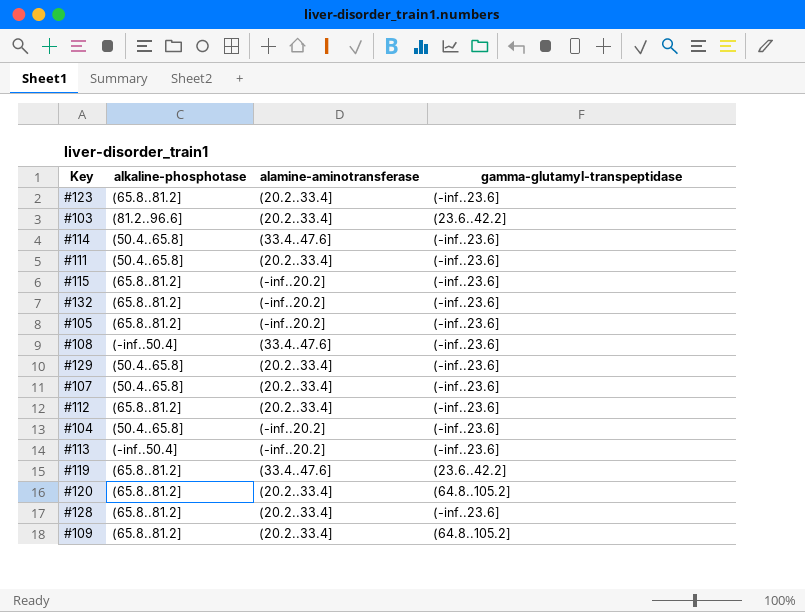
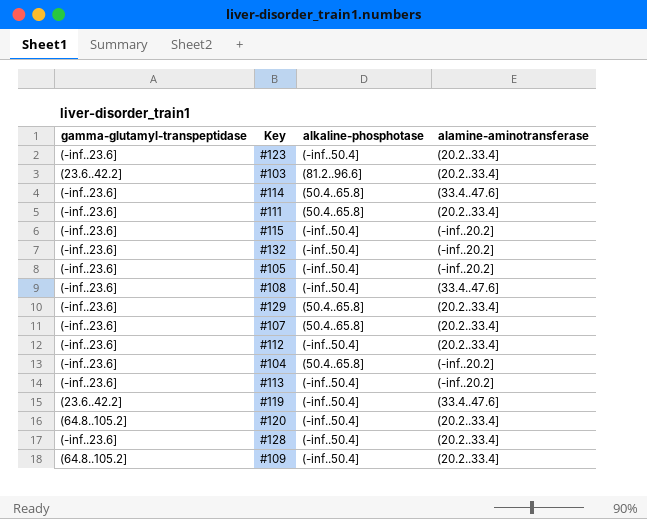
column gamma-glutamyl-transpeptidase | position: 4 -> 1
#123 | alkaline-phosphotase: (65.8..81.2] -> (-inf..50.4]
#115 | alkaline-phosphotase: (65.8..81.2] -> (-inf..50.4]
#132 | alkaline-phosphotase: (65.8..81.2] -> (-inf..50.4]
#105 | alkaline-phosphotase: (65.8..81.2] -> (-inf..50.4]
#112 | alkaline-phosphotase: (65.8..81.2] -> (-inf..50.4]
#119 | alkaline-phosphotase: (65.8..81.2] -> (-inf..50.4]
#120 | alkaline-phosphotase: (65.8..81.2] -> (-inf..50.4]
#128 | alkaline-phosphotase: (65.8..81.2] -> (-inf..50.4]
#109 | alkaline-phosphotase: (65.8..81.2] -> (-inf..50.4]

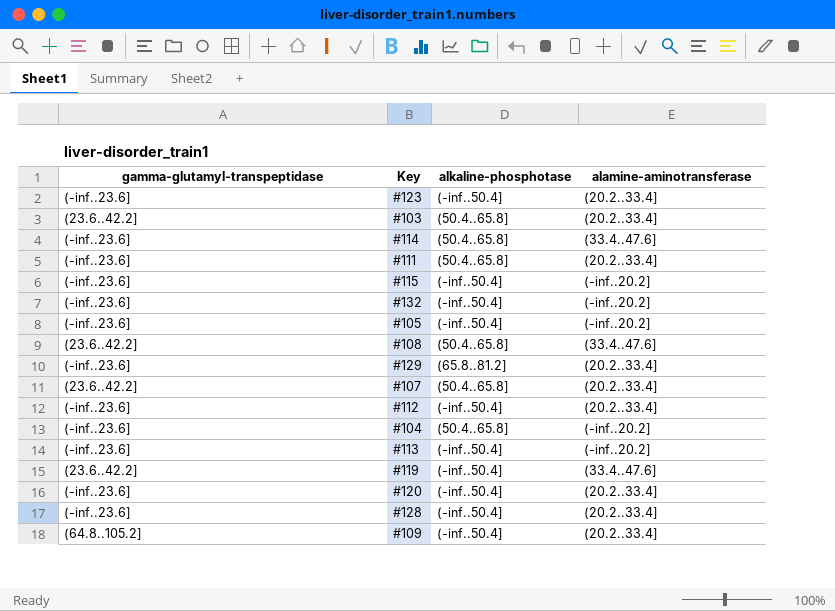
#103 | alkaline-phosphotase: (81.2..96.6] -> (50.4..65.8]
#108 | gamma-glutamyl-transpeptidase: (-inf..23.6] -> (23.6..42.2]
#108 | alkaline-phosphotase: (-inf..50.4] -> (50.4..65.8]
#129 | alkaline-phosphotase: (50.4..65.8] -> (65.8..81.2]
#107 | gamma-glutamyl-transpeptidase: (-inf..23.6] -> (23.6..42.2]
#120 | gamma-glutamyl-transpeptidase: (64.8..105.2] -> (-inf..23.6]

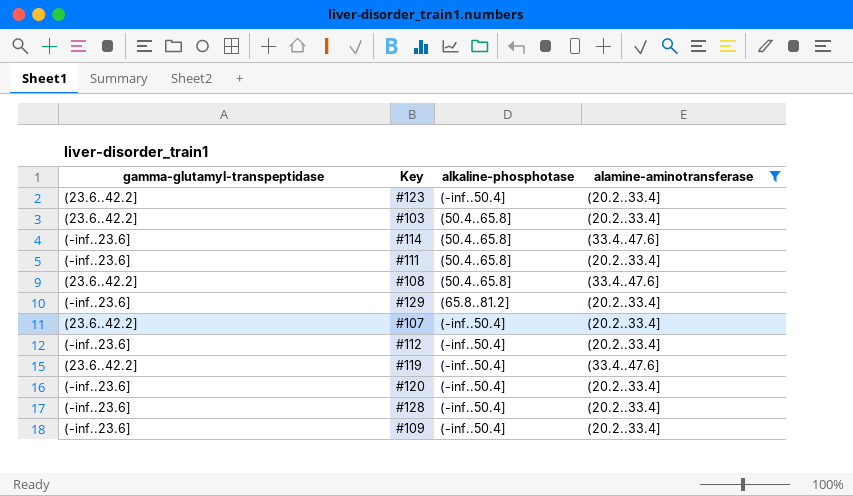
filter: none -> alamine-aminotransferase != (-inf..20.2]
#123 | gamma-glutamyl-transpeptidase: (-inf..23.6] -> (23.6..42.2]
#107 | alkaline-phosphotase: (50.4..65.8] -> (-inf..50.4]
#109 | gamma-glutamyl-transpeptidase: (64.8..105.2] -> (-inf..23.6]

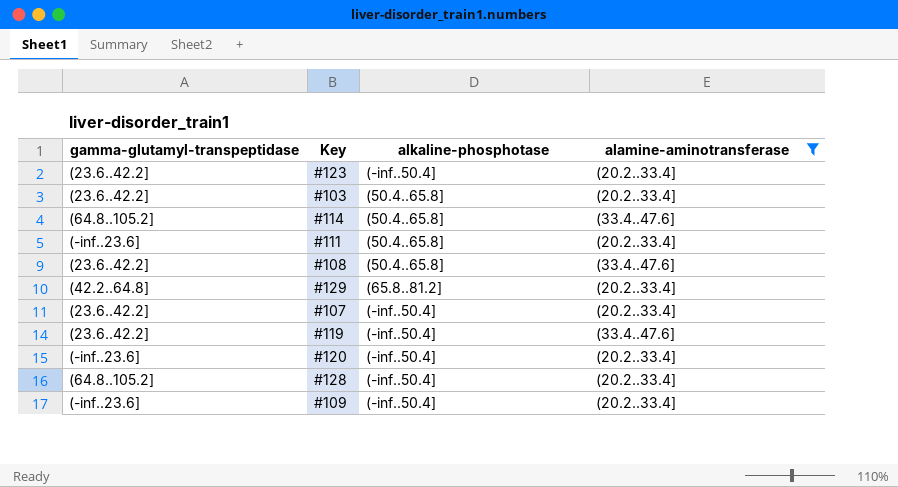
row #112: (-inf..23.6] | (-inf..50.4] | (20.2..33.4] -> none
#114 | gamma-glutamyl-transpeptidase: (-inf..23.6] -> (64.8..105.2]
#129 | gamma-glutamyl-transpeptidase: (-inf..23.6] -> (42.2..64.8]
#128 | gamma-glutamyl-transpeptidase: (-inf..23.6] -> (64.8..105.2]

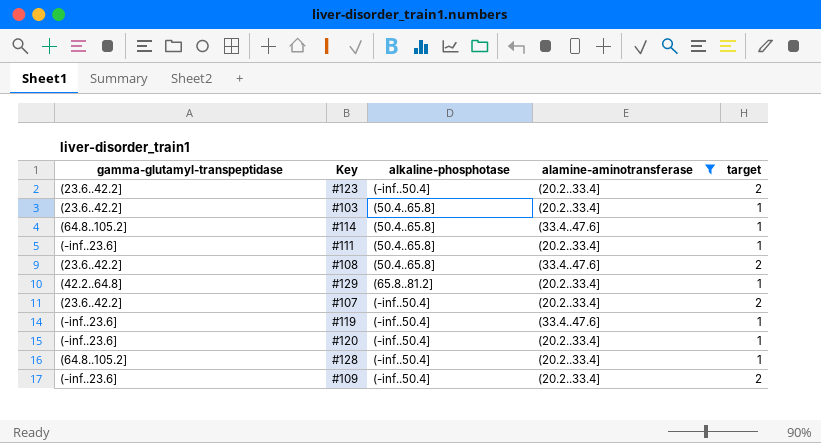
column target | position: none -> 5
#119 | gamma-glutamyl-transpeptidase: (23.6..42.2] -> (-inf..23.6]

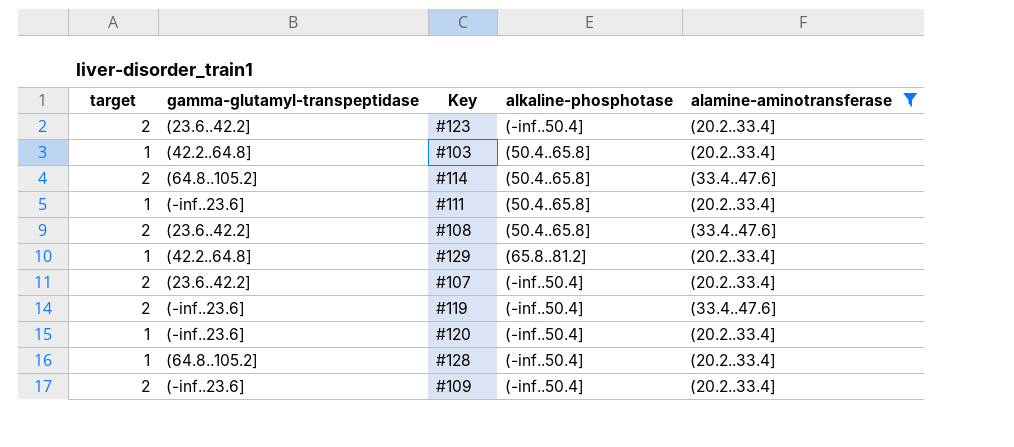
column target | position: 5 -> 1
#103 | gamma-glutamyl-transpeptidase: (23.6..42.2] -> (42.2..64.8]
#114 | target: 1 -> 2
#119 | target: 1 -> 2

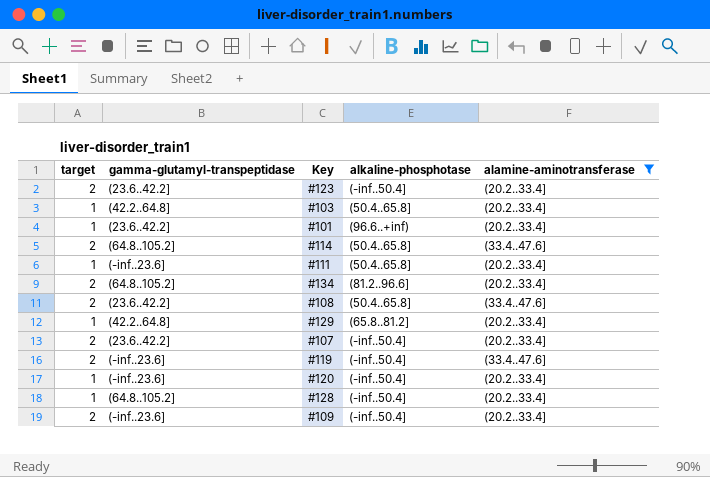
row #101: none -> 1 | (23.6..42.2] | (96.6..+inf) | (20.2..33.4]
row #134: none -> 2 | (64.8..105.2] | (81.2..96.6] | (20.2..33.4]

